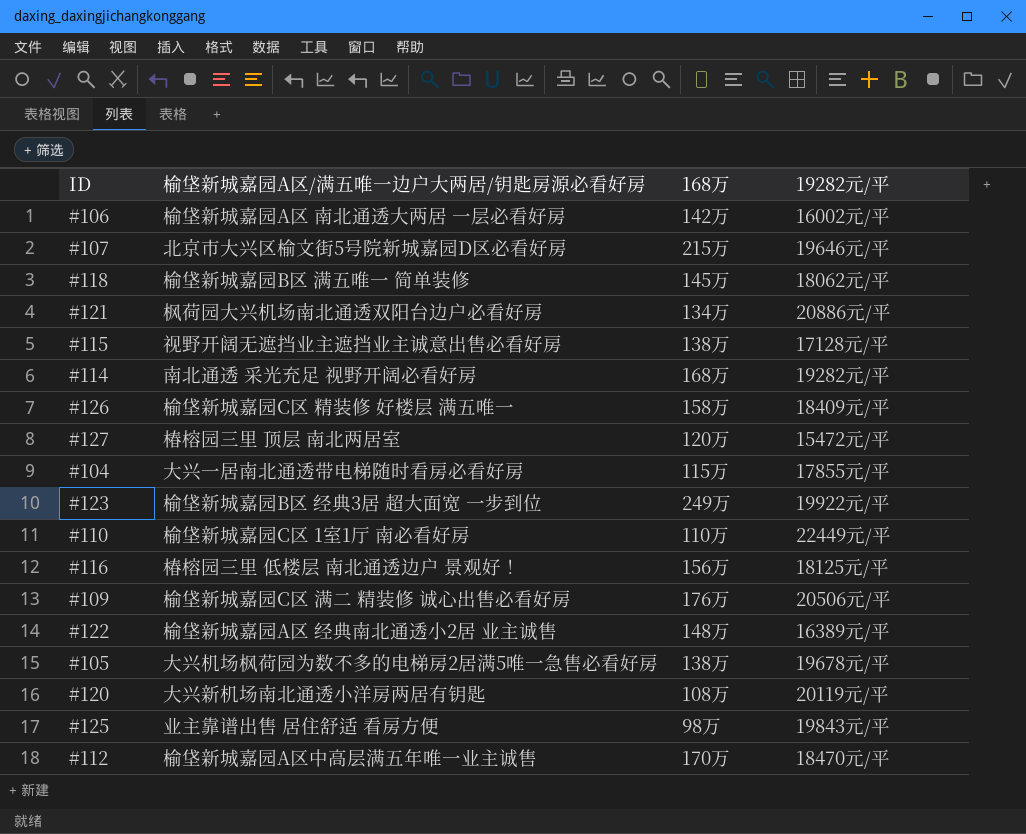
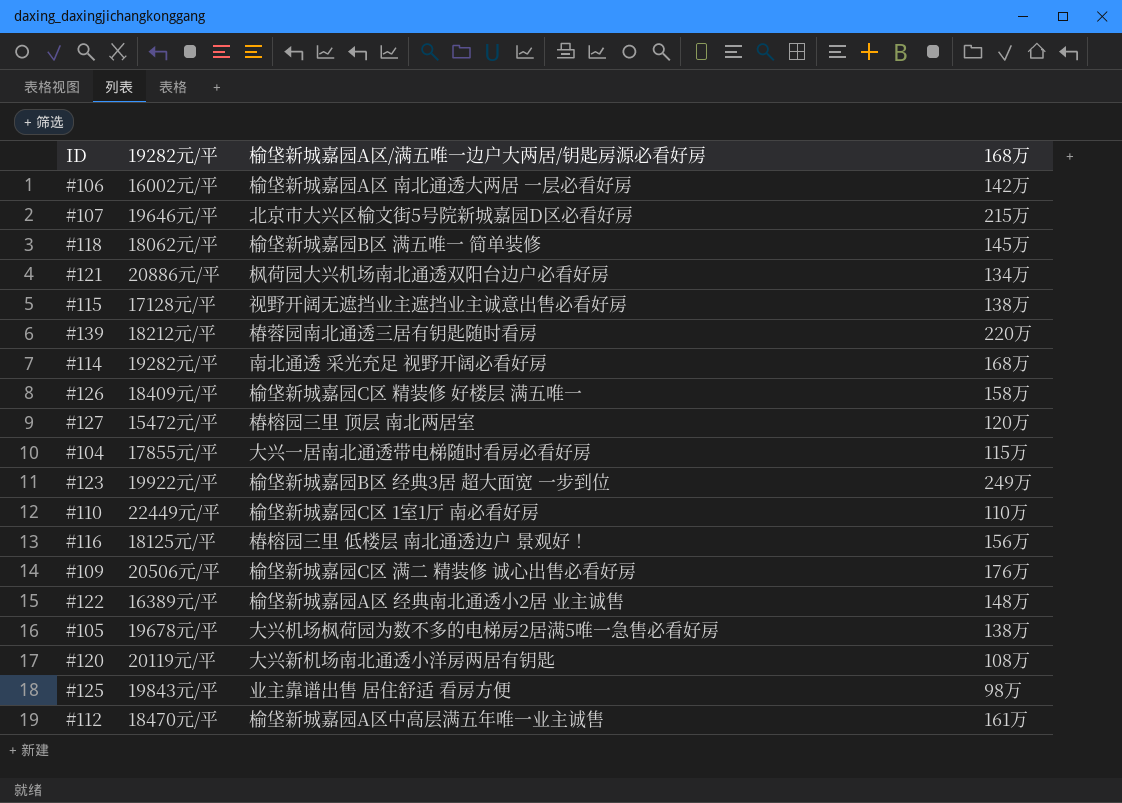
column 19282元/平 | position: 4 -> 2
row #139: none -> 18212元/平 | 椿蓉园南北通透三居有钥匙随时看房 | 220万
#112 | 168万: 170万 -> 161万

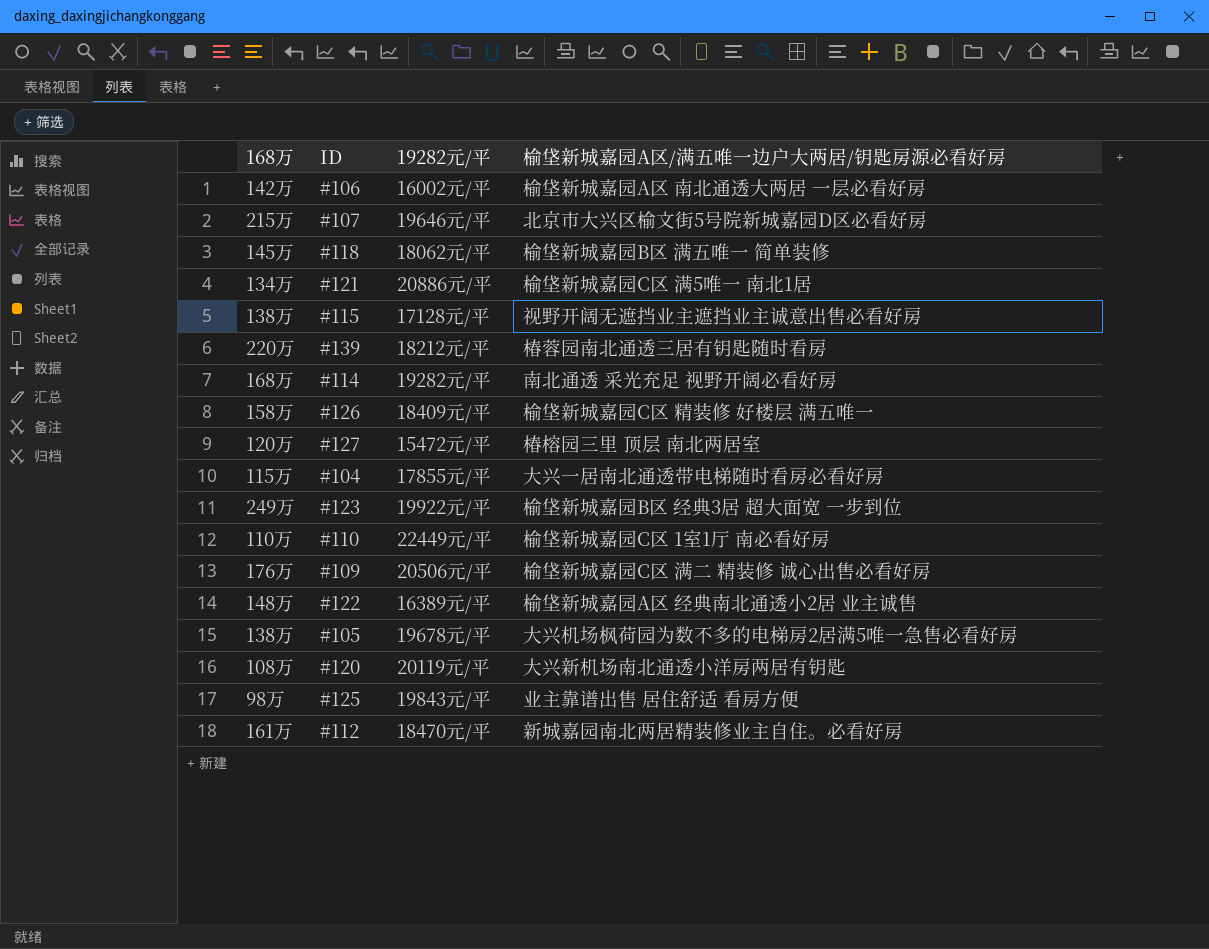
column 168万 | position: 4 -> 1
row #116: 18125元/平 | 椿榕园三里 低楼层 南北通透边户 景观好！ | 156万 -> none
#121 | 榆垡新城嘉园A区/满五唯一边户大两居/钥匙房源必看好房: 枫荷园大兴机场南北通透双阳台边户必看好房 -> 榆垡新城嘉园C区 满5唯一 南北1居
#112 | 榆垡新城嘉园A区/满五唯一边户大两居/钥匙房源必看好房: 榆垡新城嘉园A区中高层满五年唯一业主诚售 -> 新城嘉园南北两居精装修业主自住。必看好房

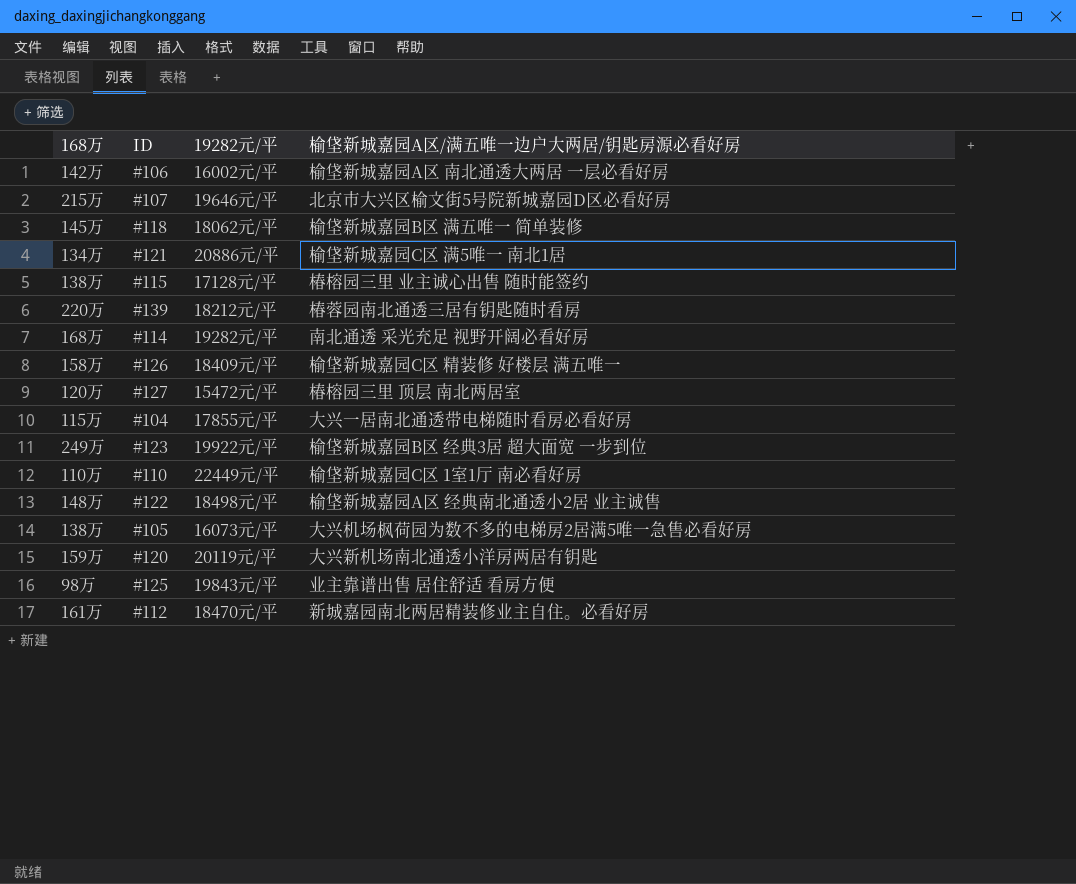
row #109: 176万 | 20506元/平 | 榆垡新城嘉园C区 满二 精装修 诚心出售必看好房 -> none
#115 | 榆垡新城嘉园A区/满五唯一边户大两居/钥匙房源必看好房: 视野开阔无遮挡业主遮挡业主诚意出售必看好房 -> 椿榕园三里 业主诚心出售 随时能签约
#122 | 19282元/平: 16389元/平 -> 18498元/平
#105 | 19282元/平: 19678元/平 -> 16073元/平
#120 | 168万: 108万 -> 159万

